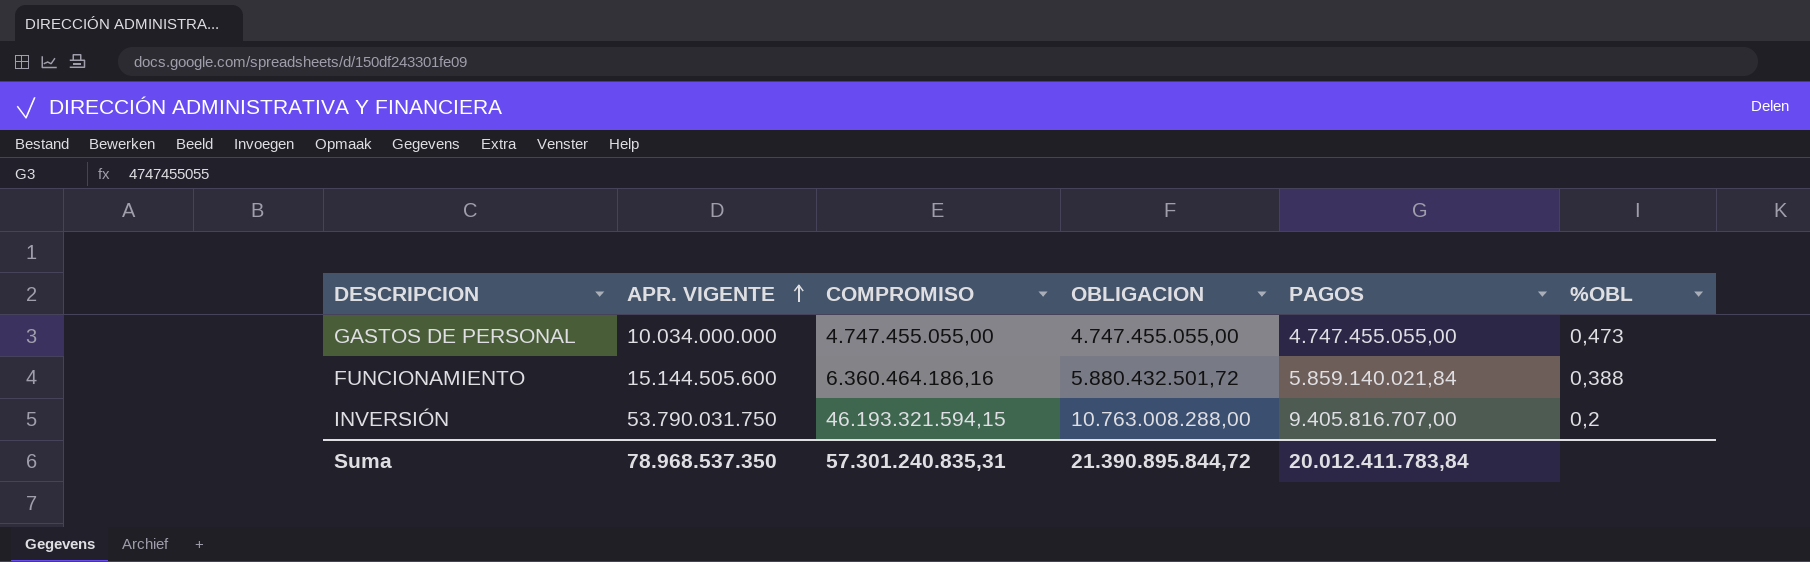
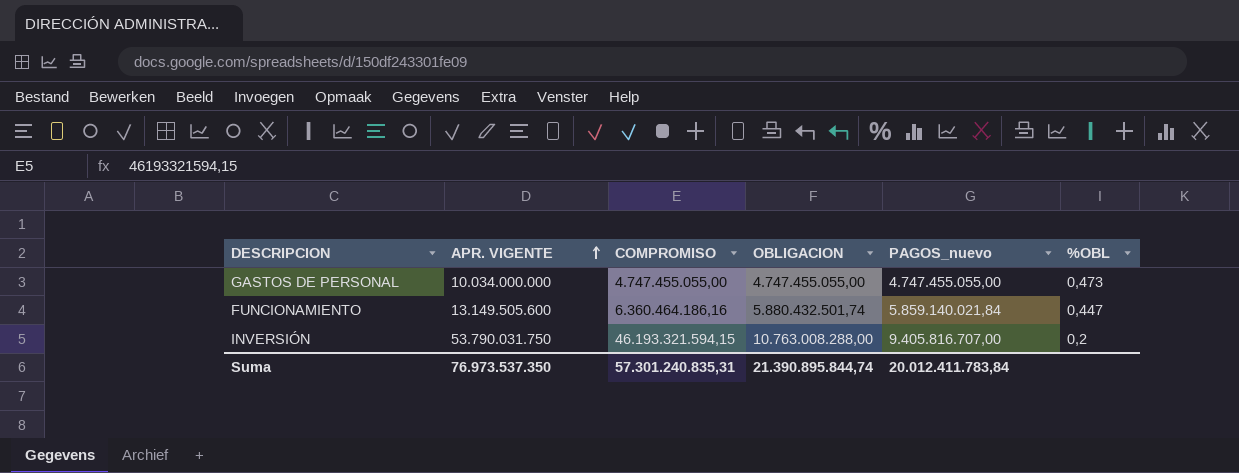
column name: PAGOS -> PAGOS_nuevo
FUNCIONAMIENTO | APR. VIGENTE: 15.144.505.600 -> 13.149.505.600
FUNCIONAMIENTO | OBLIGACION: 5.880.432.501,72 -> 5.880.432.501,74
FUNCIONAMIENTO | %OBL: 0,388 -> 0,447
Suma | APR. VIGENTE: 78.968.537.350 -> 76.973.537.350
Suma | OBLIGACION: 21.390.895.844,72 -> 21.390.895.844,74

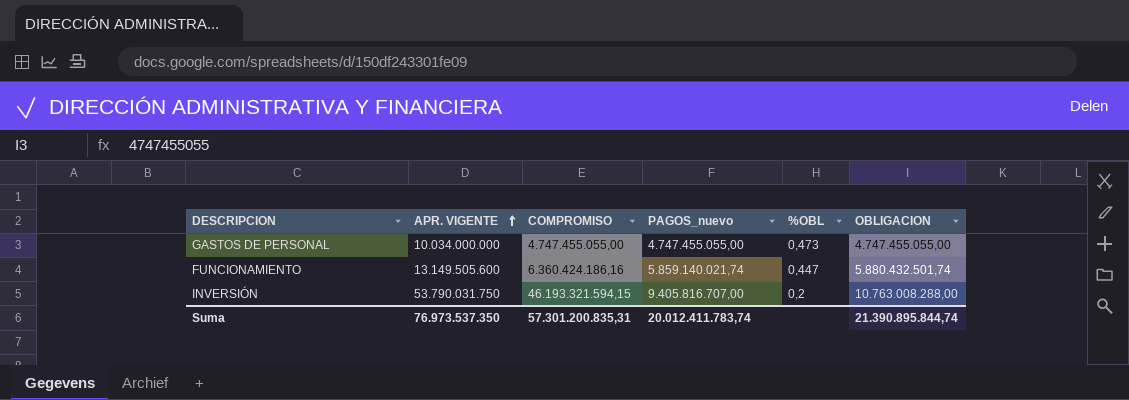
column OBLIGACION | position: 4 -> 6
FUNCIONAMIENTO | COMPROMISO: 6.360.464.186,16 -> 6.360.424.186,16
FUNCIONAMIENTO | PAGOS_nuevo: 5.859.140.021,84 -> 5.859.140.021,74
Suma | COMPROMISO: 57.301.240.835,31 -> 57.301.200.835,31
Suma | PAGOS_nuevo: 20.012.411.783,84 -> 20.012.411.783,74

